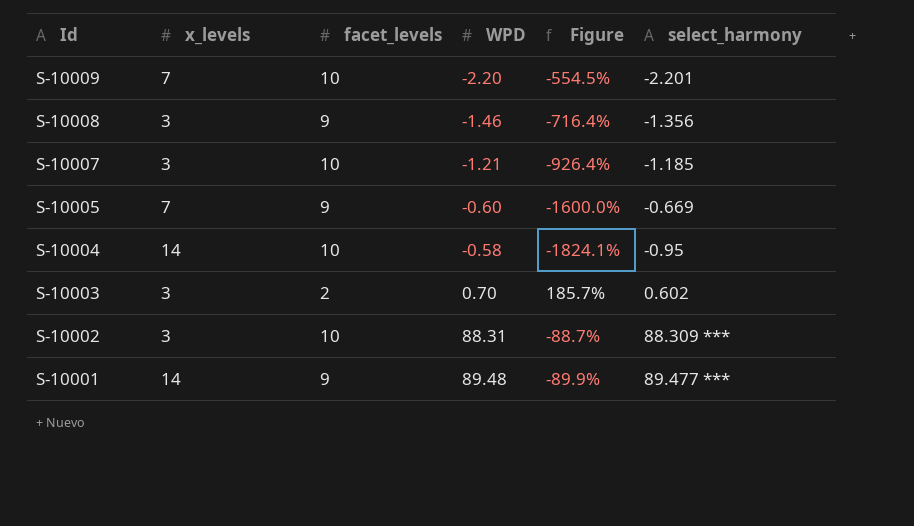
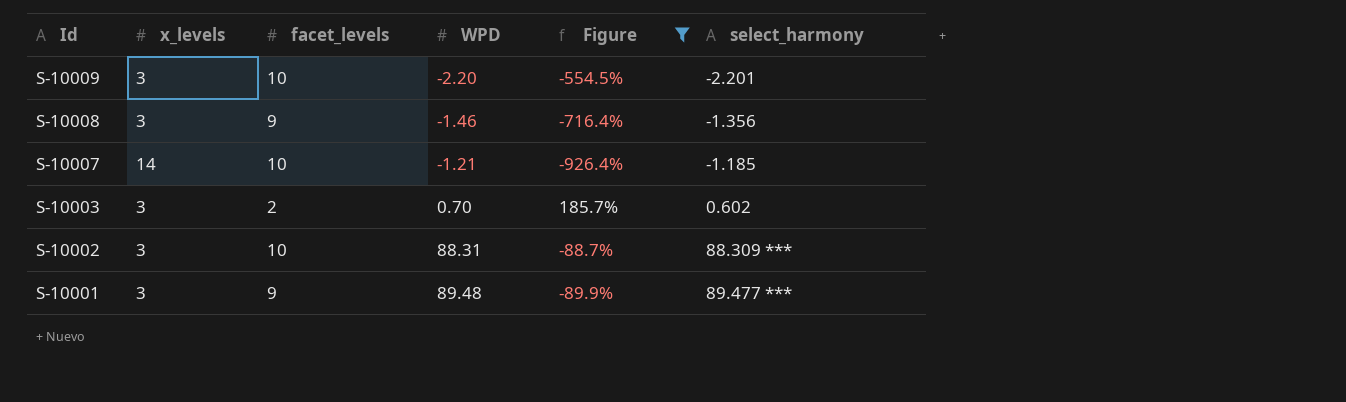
filter: none -> Figure >= -926.4%
S-10009 | x_levels: 7 -> 3
S-10007 | x_levels: 3 -> 14
S-10001 | x_levels: 14 -> 3

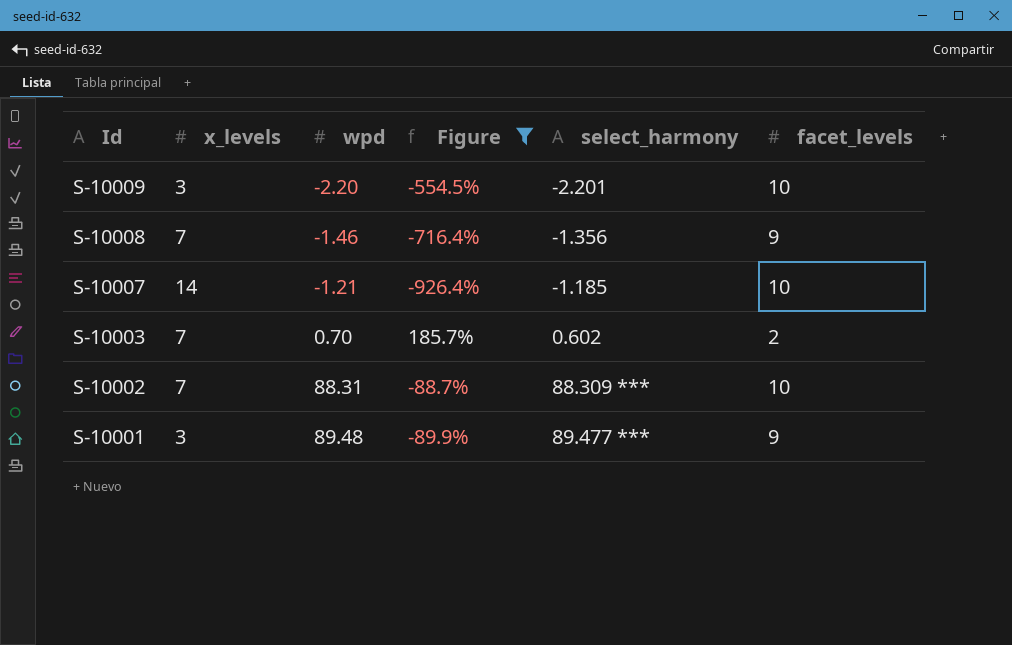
column name: WPD -> wpd
column facet_levels | position: 3 -> 6
S-10008 | x_levels: 3 -> 7
S-10003 | x_levels: 3 -> 7
S-10002 | x_levels: 3 -> 7

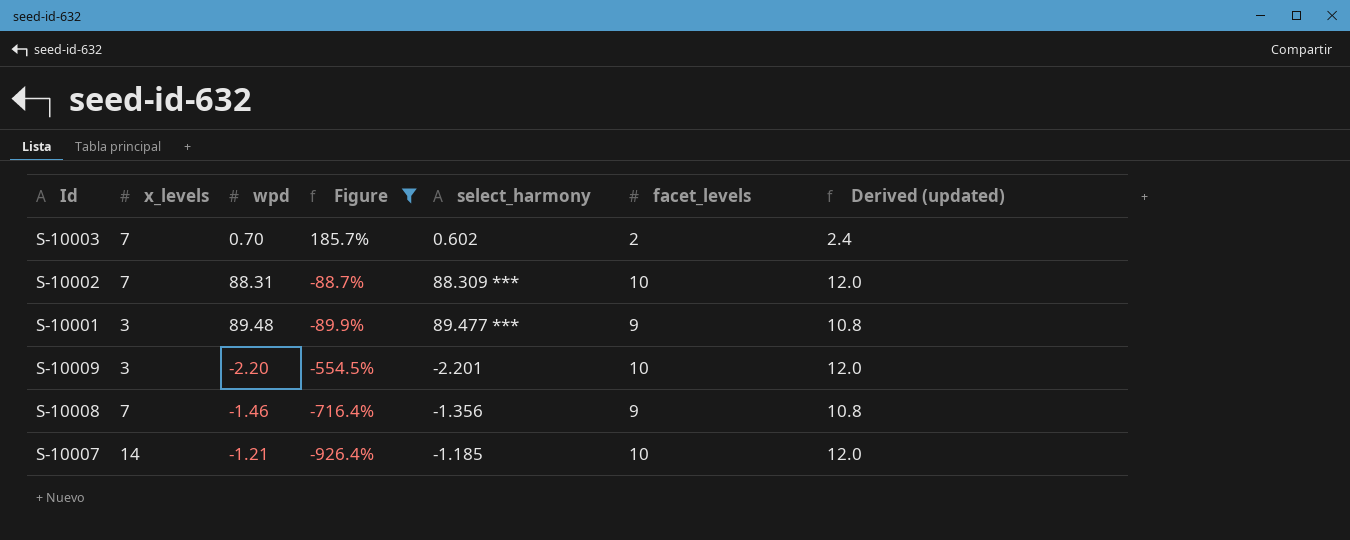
row order: Id descending -> Figure descending
column Derived (updated) | formula: none -> [facet_levels] * 1.2

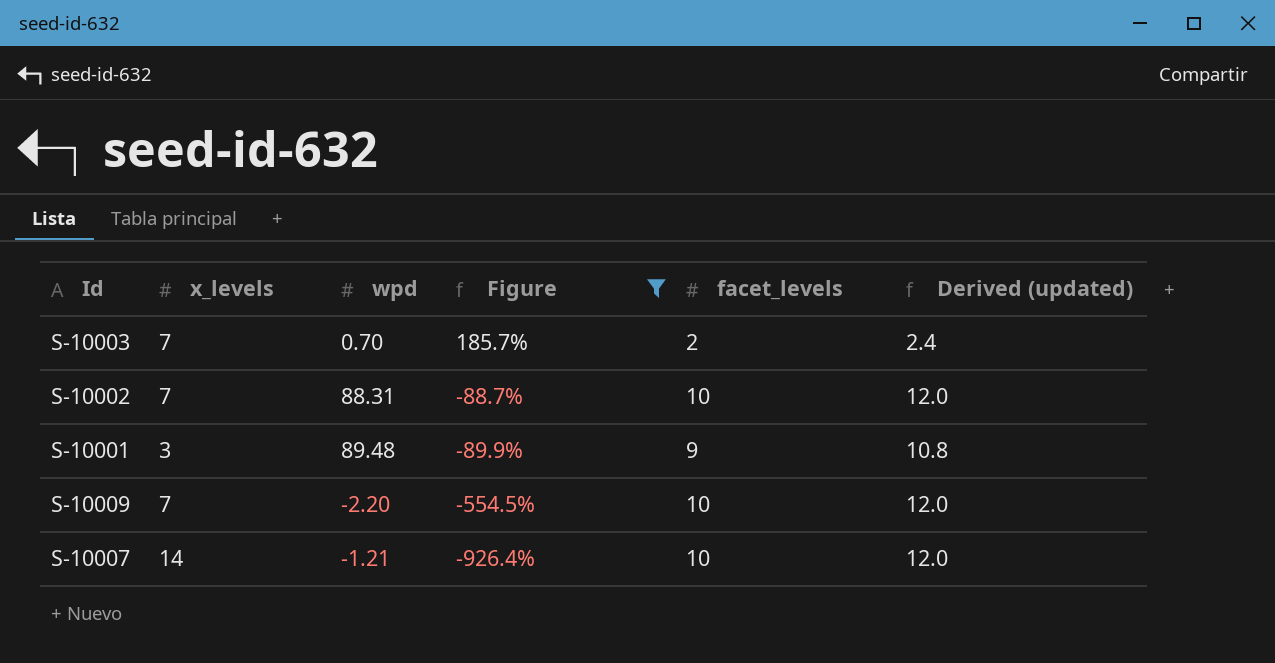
column select_harmony | position: 5 -> none
row S-10008: 7 | -1.46 | -716.4% | -1.356 | 9 | 10.8 -> none
S-10009 | x_levels: 3 -> 7

